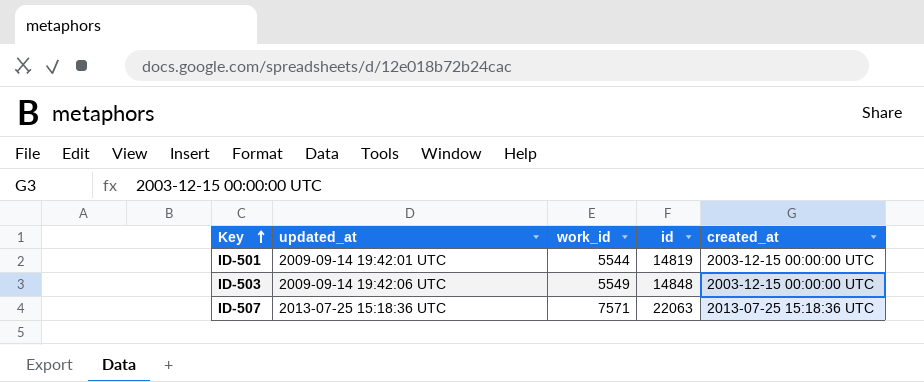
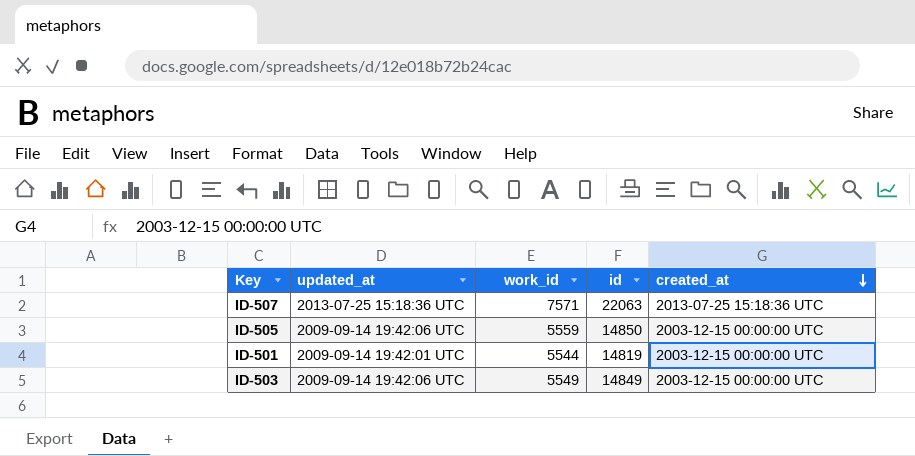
row order: Key ascending -> created_at descending
row ID-505: none -> 2009-09-14 19:42:06 UTC | 5559 | 14850 | 2003-12-15 00:00:00 UTC
ID-503 | id: 14848 -> 14849

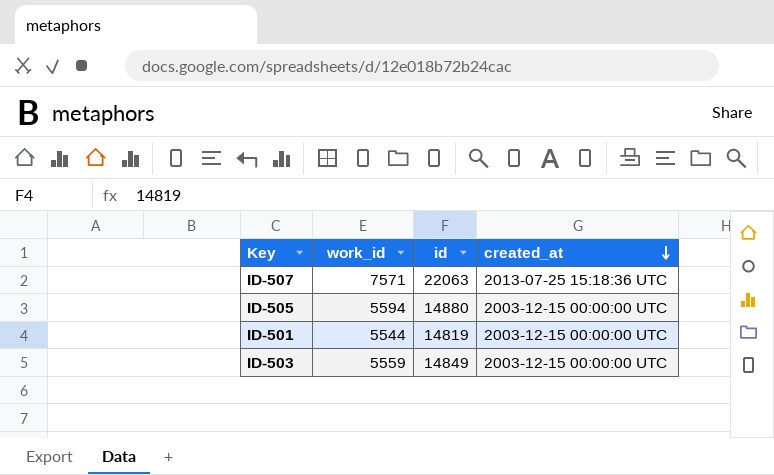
column updated_at | position: 2 -> none
ID-505 | work_id: 5559 -> 5594
ID-505 | id: 14850 -> 14880
ID-503 | work_id: 5549 -> 5559

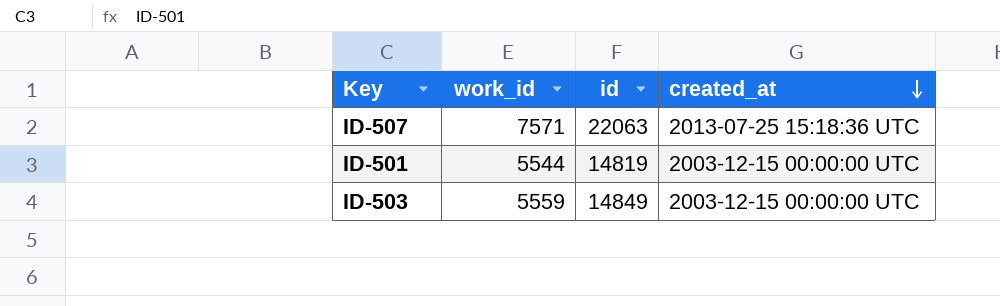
row ID-505: 5594 | 14880 | 2003-12-15 00:00:00 UTC -> none

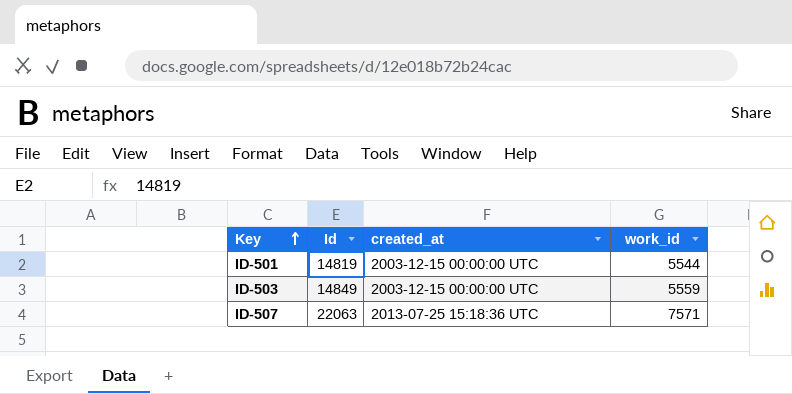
row order: created_at descending -> Key ascending
column name: id -> Id
column work_id | position: 2 -> 4

